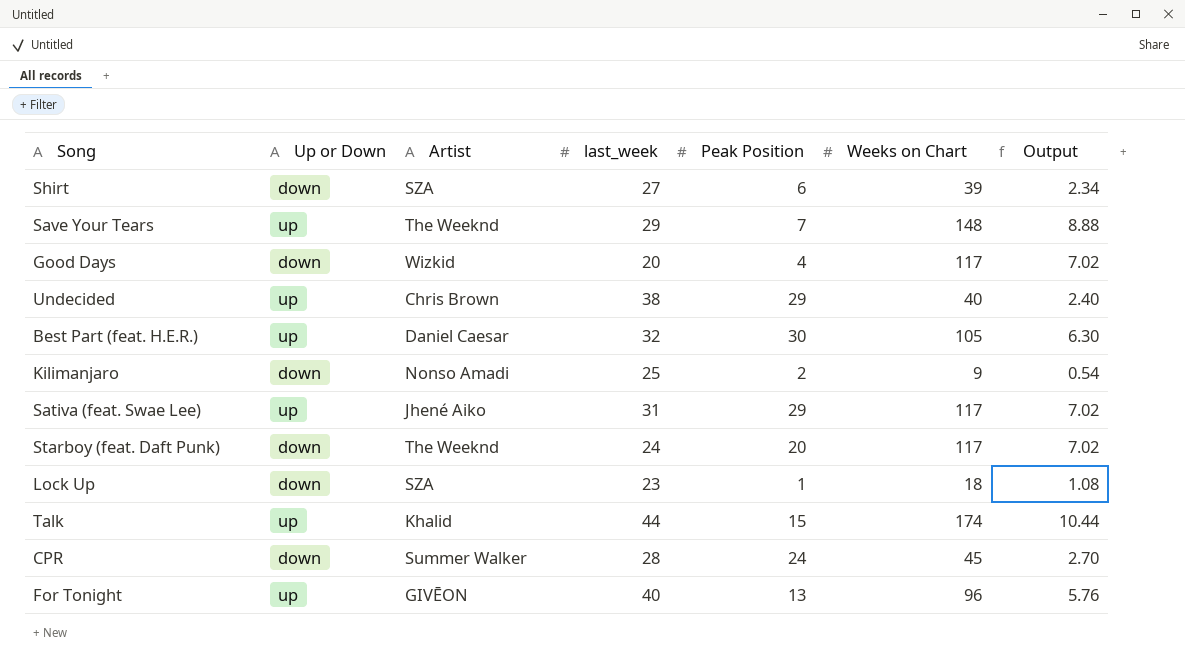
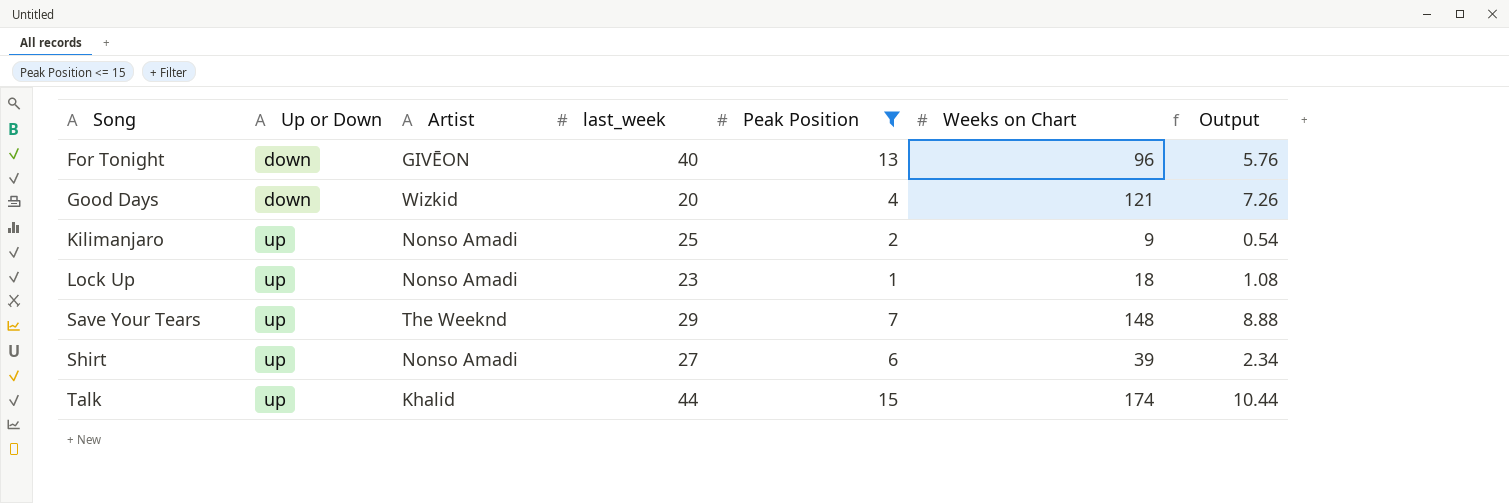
filter: none -> Peak Position <= 15
row order: none -> Song ascending
For Tonight | Up or Down: up -> down
Good Days | Weeks on Chart: 117 -> 121
Good Days | Output: 7.02 -> 7.26
Kilimanjaro | Up or Down: down -> up
Lock Up | Up or Down: down -> up
Lock Up | Artist: SZA -> Nonso Amadi
Shirt | Up or Down: down -> up
Shirt | Artist: SZA -> Nonso Amadi

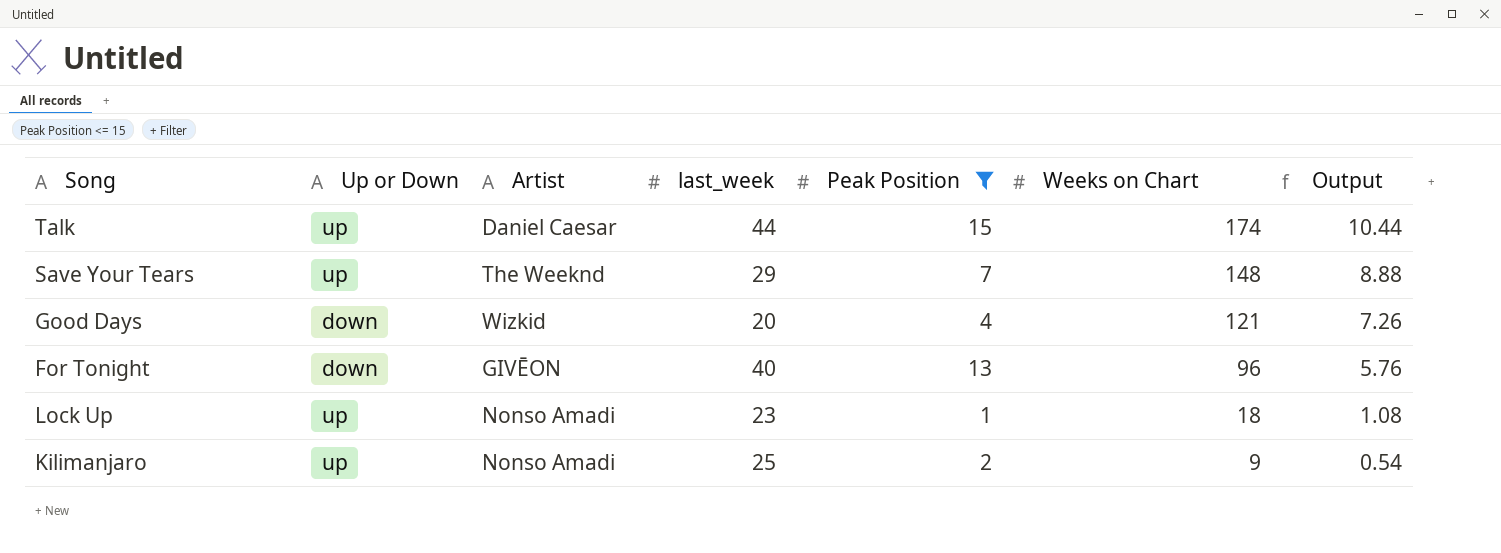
row order: Song ascending -> Weeks on Chart descending
row Shirt: up | Nonso Amadi | 27 | 6 | 39 | 2.34 -> none
Talk | Artist: Khalid -> Daniel Caesar

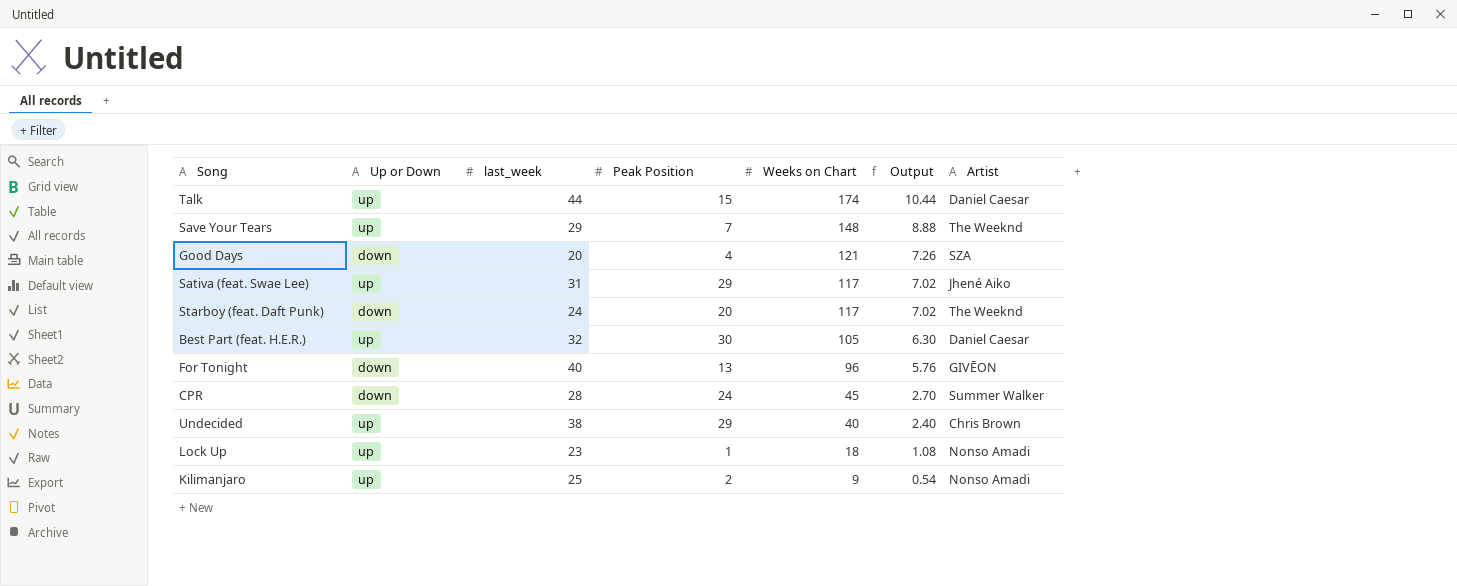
filter: Peak Position <= 15 -> none
column Artist | position: 3 -> 7
Good Days | Artist: Wizkid -> SZA

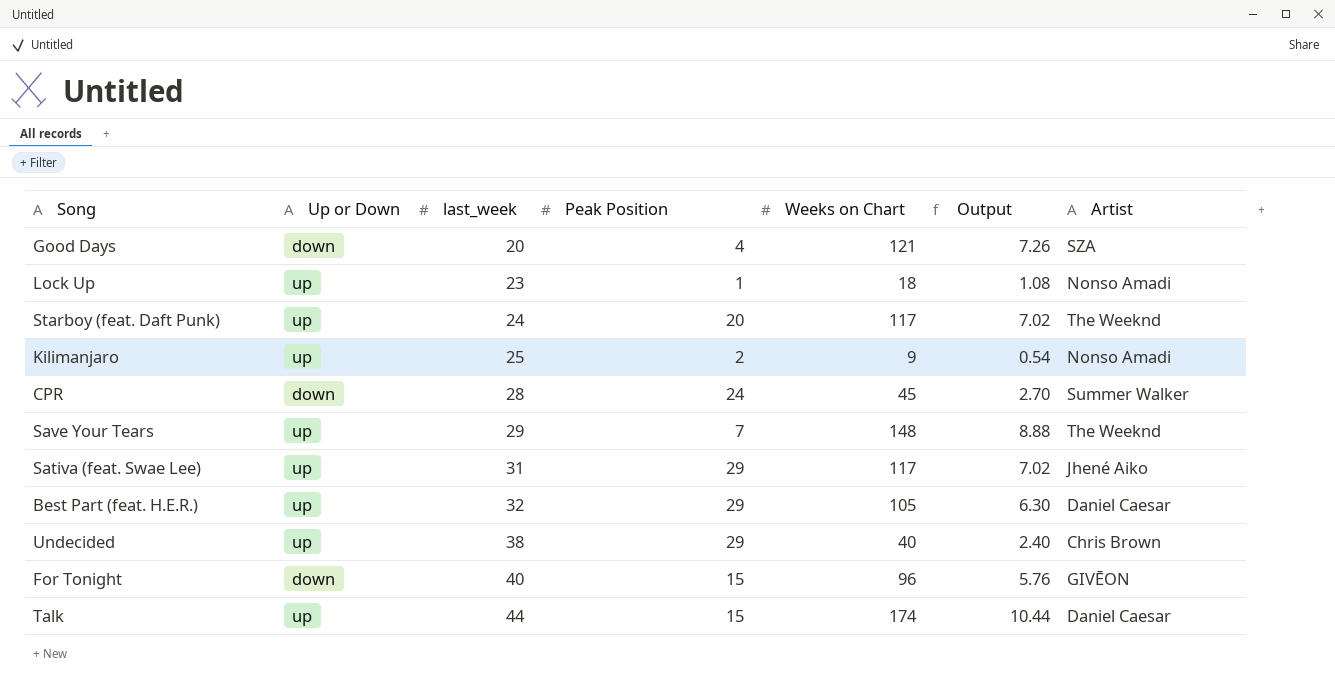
row order: Weeks on Chart descending -> last_week ascending
Starboy (feat. Daft Punk) | Up or Down: down -> up
Best Part (feat. H.E.R.) | Peak Position: 30 -> 29
For Tonight | Peak Position: 13 -> 15

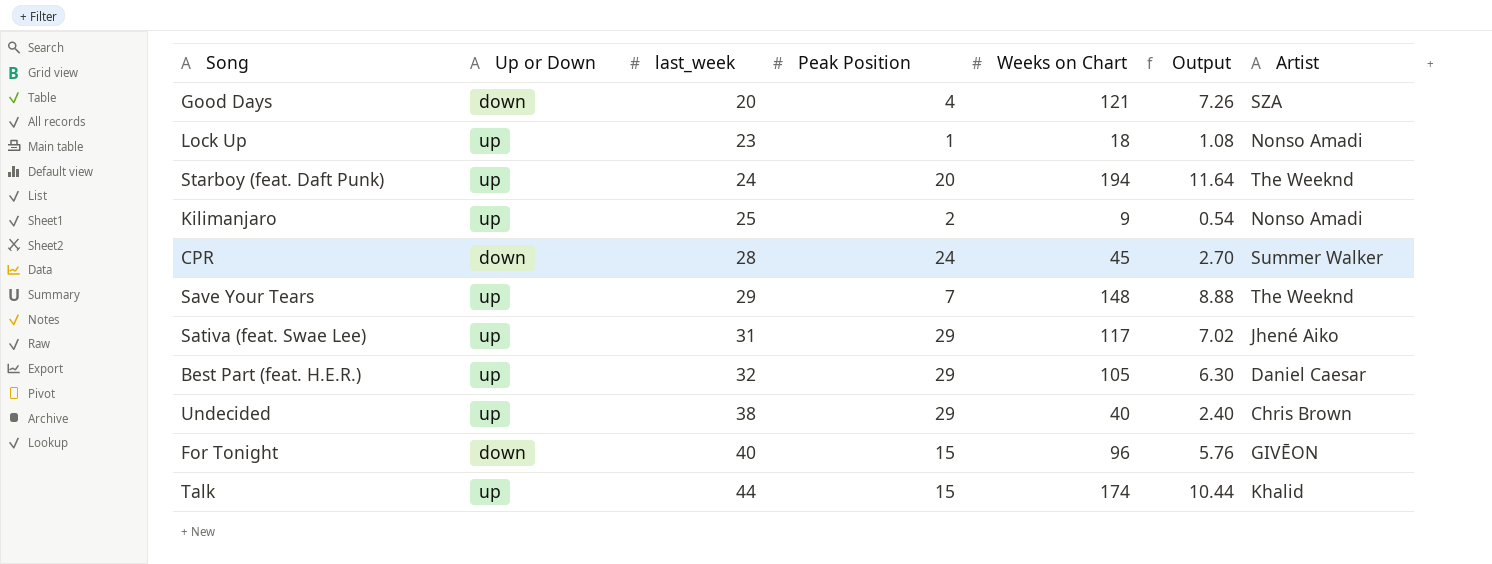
Starboy (feat. Daft Punk) | Weeks on Chart: 117 -> 194
Starboy (feat. Daft Punk) | Output: 7.02 -> 11.64
Talk | Artist: Daniel Caesar -> Khalid

